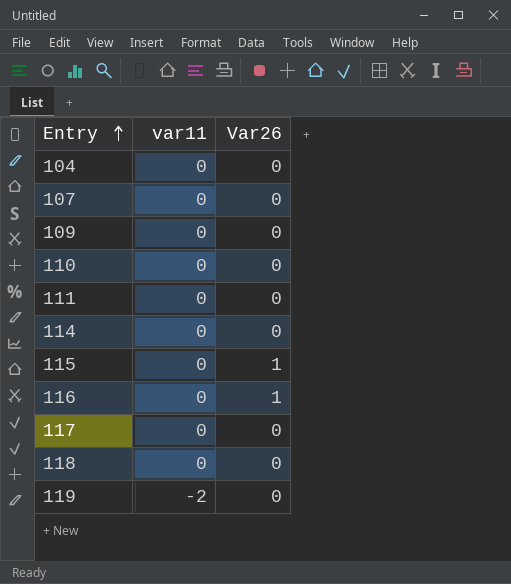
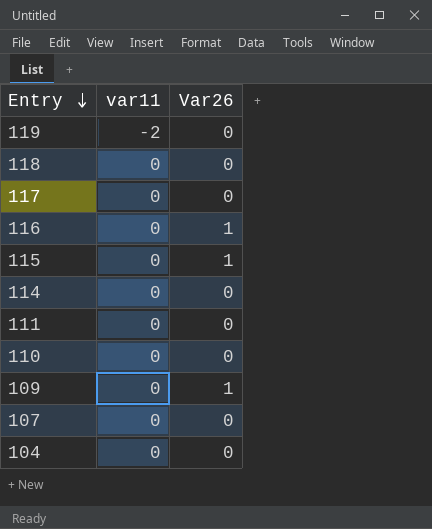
row order: Entry ascending -> Entry descending
109 | Var26: 0 -> 1

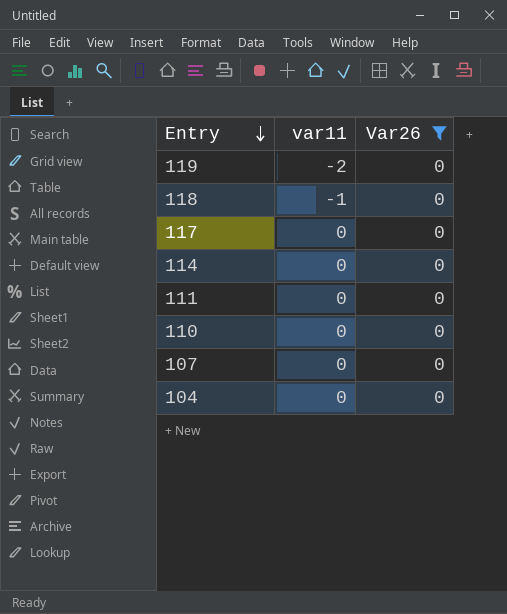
filter: none -> Var26 = 0
118 | var11: 0 -> -1

